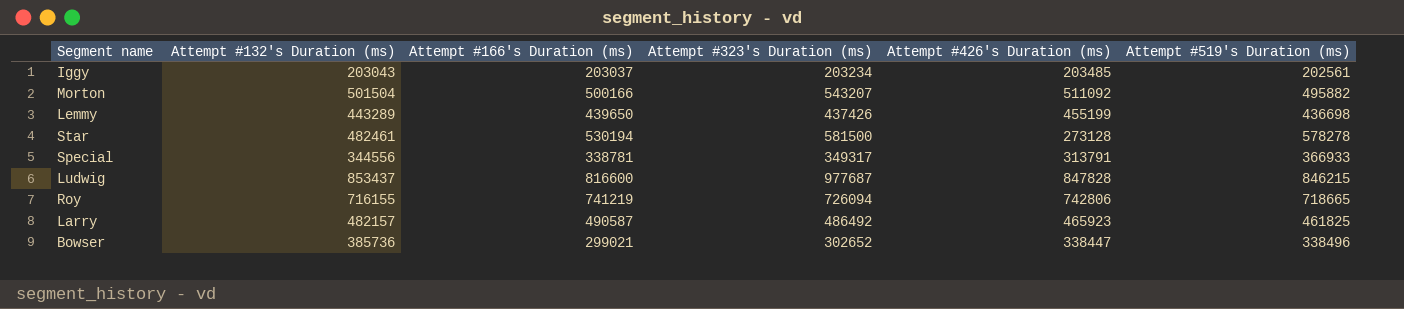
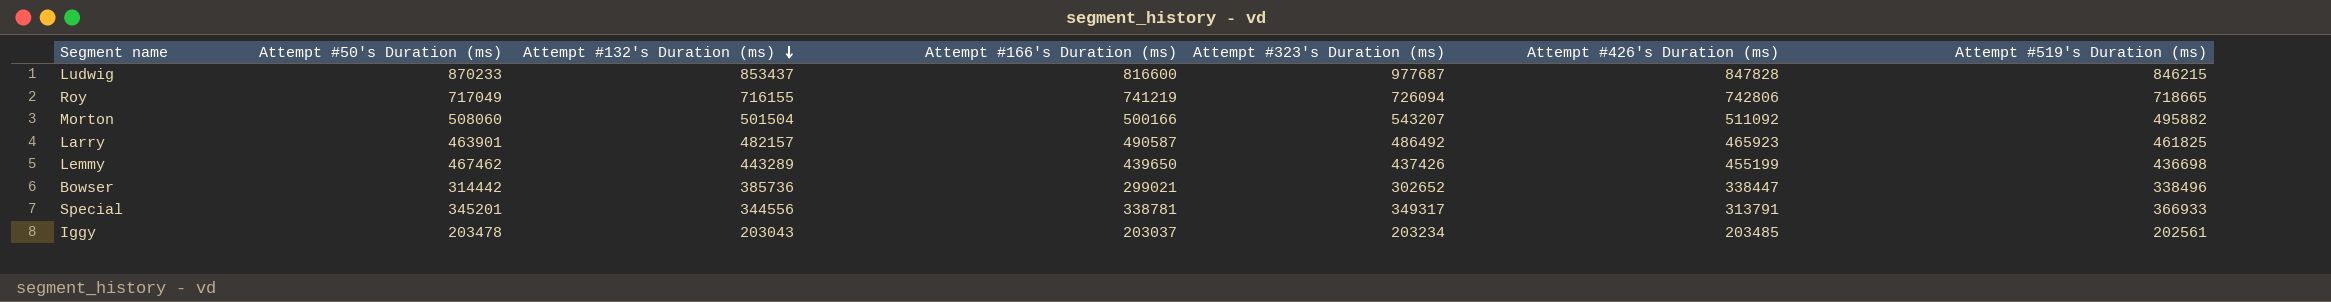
row order: none -> Attempt #132's Duration (ms) descending
column Attempt #50's Duration (ms) | position: none -> 2
row Star: 482461 | 530194 | 581500 | 273128 | 578278 -> none

